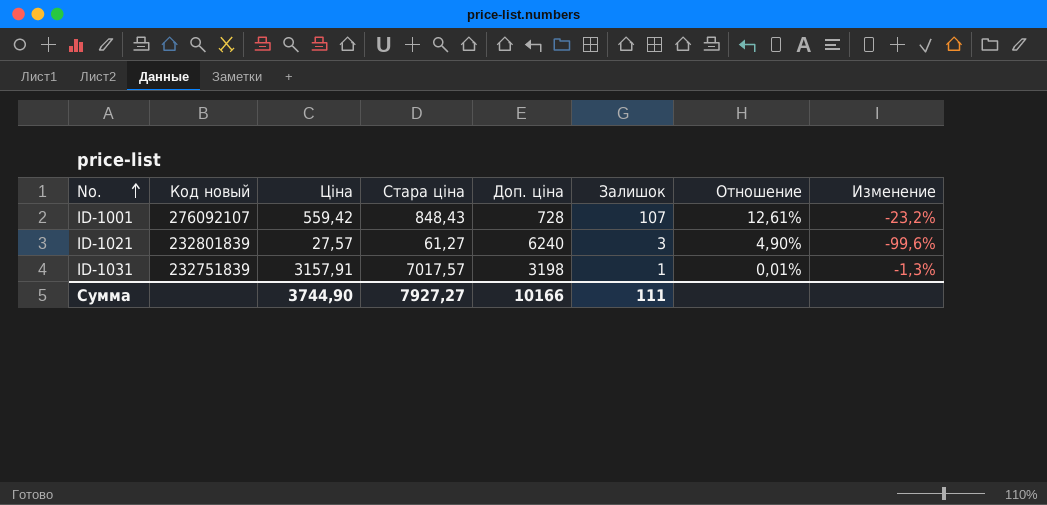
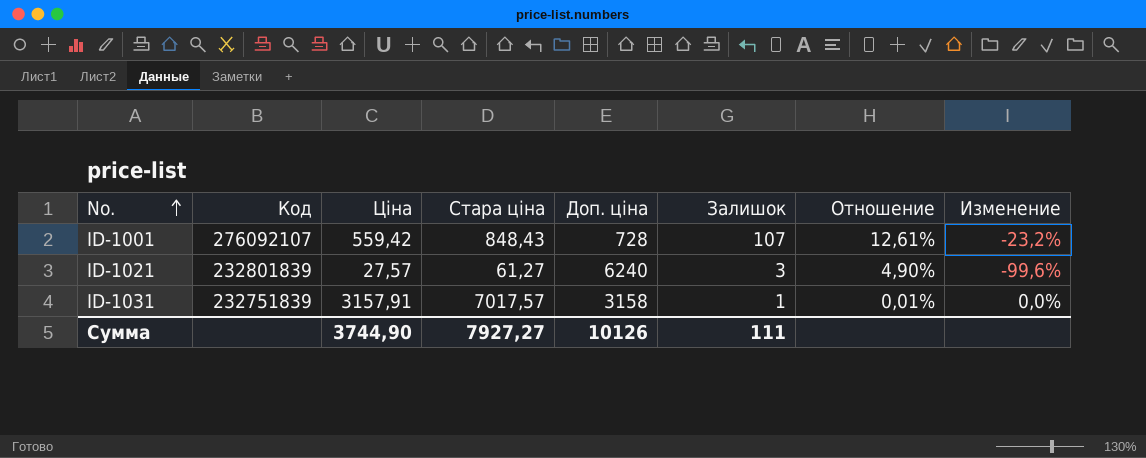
column name: Код новый -> Код
ID-1031 | Доп. ціна: 3198 -> 3158
ID-1031 | Изменение: -1,3% -> 0,0%
Сумма | Доп. ціна: 10166 -> 10126

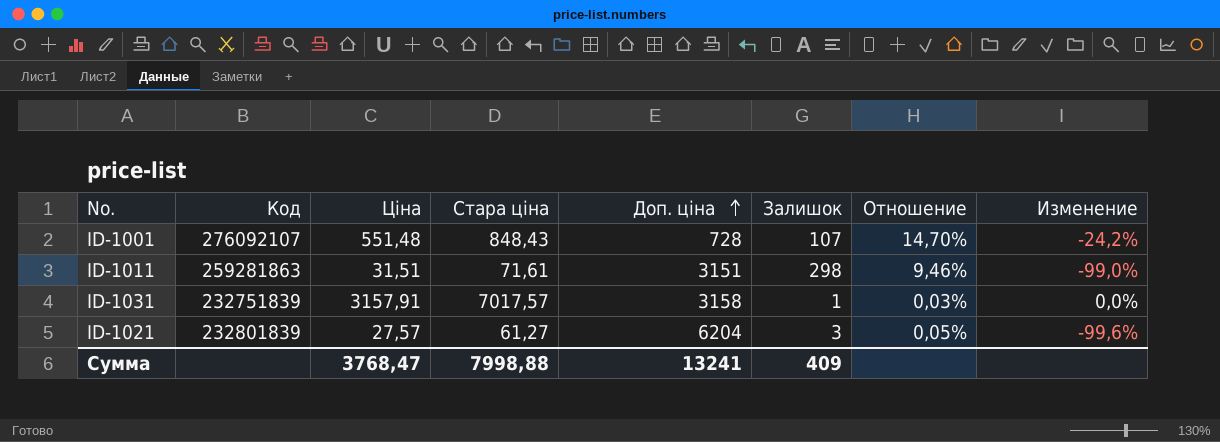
row order: No. ascending -> Доп. ціна ascending
column Отношение | formula: [Залишок] / [Стара ціна] -> [Залишок] / [Доп. ціна]
ID-1001 | Ціна: 559,42 -> 551,48
ID-1001 | Изменение: -23,2% -> -24,2%
row ID-1011: none -> 259281863 | 31,51 | 71,61 | 3151 | 298 | 9,46% | -99,0%
ID-1021 | Доп. ціна: 6240 -> 6204
Сумма | Ціна: 3744,90 -> 3768,47
Сумма | Стара ціна: 7927,27 -> 7998,88
Сумма | Доп. ціна: 10126 -> 13241
Сумма | Залишок: 111 -> 409

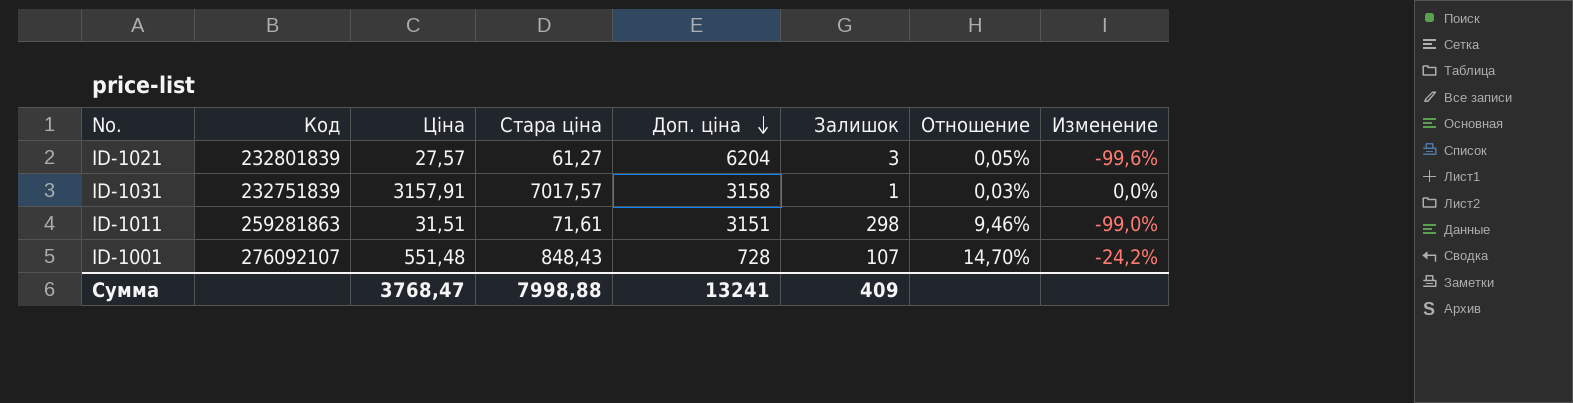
row order: Доп. ціна ascending -> Доп. ціна descending

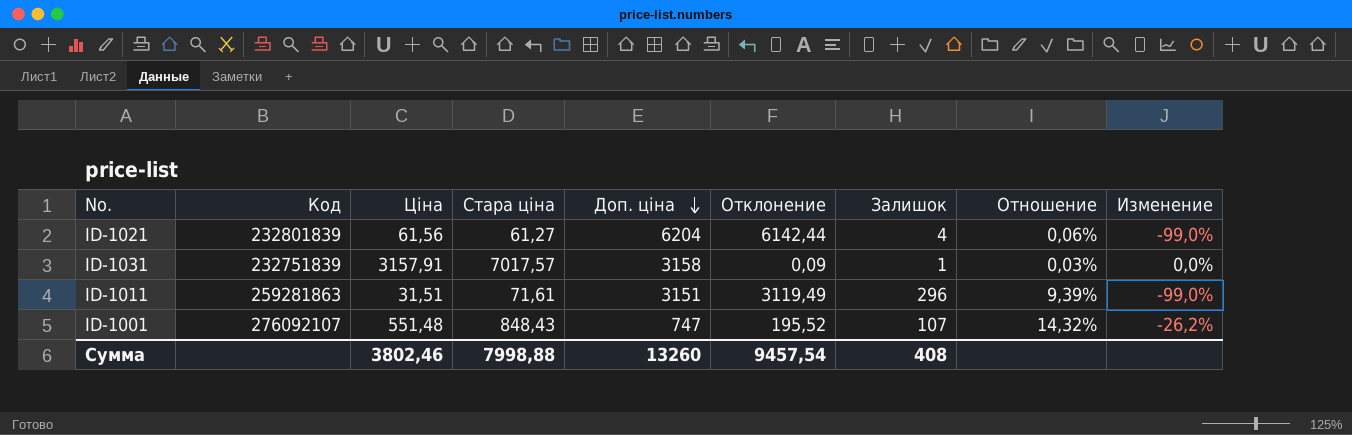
column Отклонение | formula: none -> [Доп. ціна] - [Ціна]
ID-1021 | Ціна: 27,57 -> 61,56
ID-1021 | Залишок: 3 -> 4
ID-1021 | Отношение: 0,05% -> 0,06%
ID-1021 | Изменение: -99,6% -> -99,0%
ID-1011 | Залишок: 298 -> 296
ID-1011 | Отношение: 9,46% -> 9,39%
ID-1001 | Доп. ціна: 728 -> 747
ID-1001 | Отношение: 14,70% -> 14,32%
ID-1001 | Изменение: -24,2% -> -26,2%
Сумма | Ціна: 3768,47 -> 3802,46
Сумма | Доп. ціна: 13241 -> 13260
Сумма | Залишок: 409 -> 408

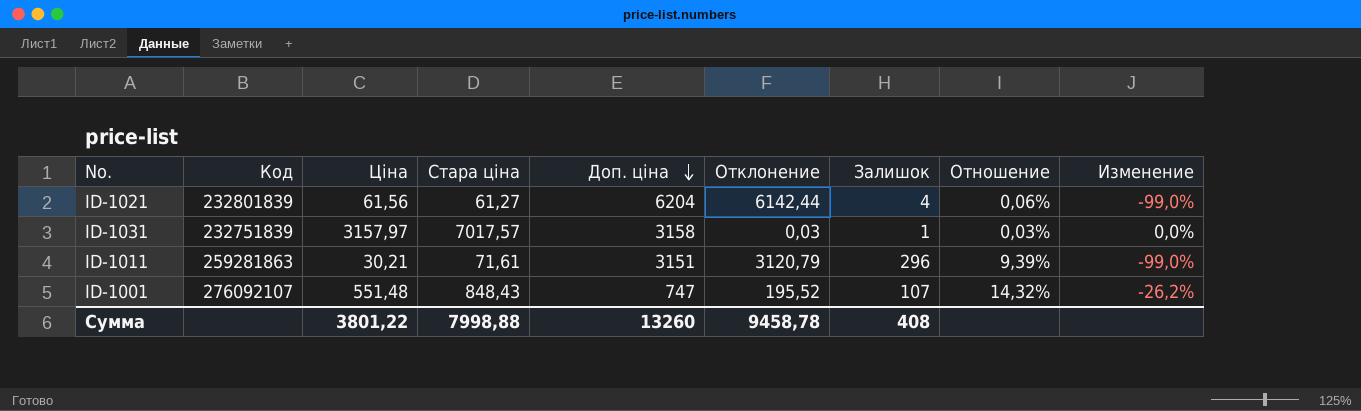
ID-1031 | Ціна: 3157,91 -> 3157,97
ID-1031 | Отклонение: 0,09 -> 0,03
ID-1011 | Ціна: 31,51 -> 30,21
ID-1011 | Отклонение: 3119,49 -> 3120,79
Сумма | Ціна: 3802,46 -> 3801,22
Сумма | Отклонение: 9457,54 -> 9458,78

